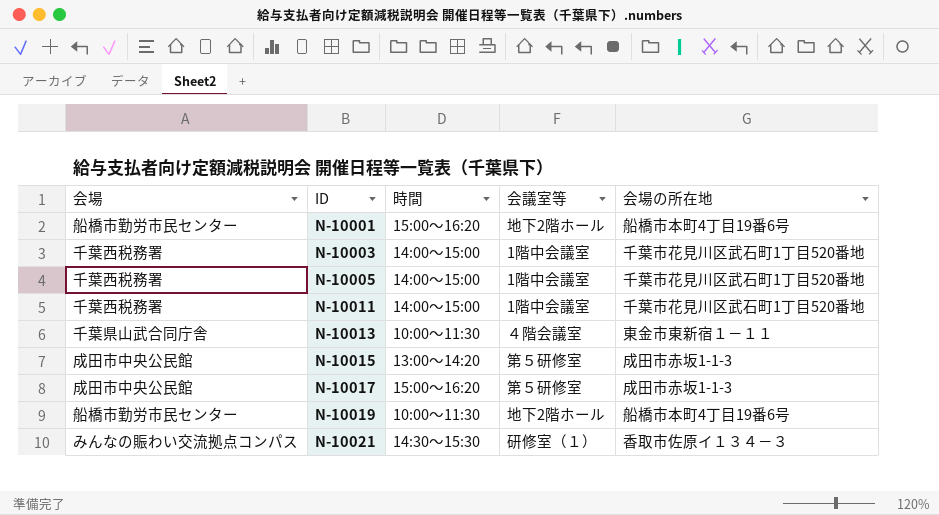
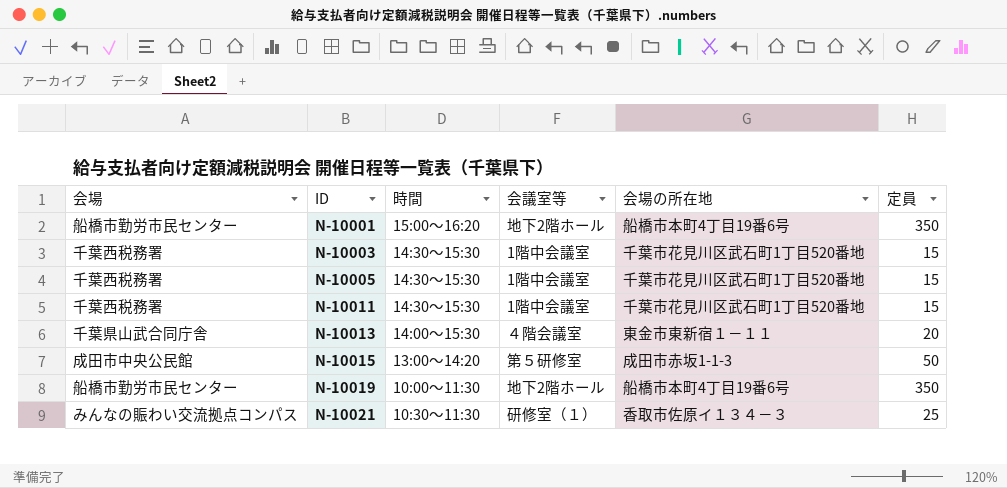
column 定員 | position: none -> 6
row N-10017: 成田市中央公民館 | 15:00～16:20 | 第５研修室 | 成田市赤坂1-1-3 -> none
N-10003 | 時間: 14:00～15:00 -> 14:30～15:30
N-10005 | 時間: 14:00～15:00 -> 14:30～15:30
N-10011 | 時間: 14:00～15:00 -> 14:30～15:30
N-10013 | 時間: 10:00～11:30 -> 14:00～15:30
N-10021 | 時間: 14:30～15:30 -> 10:30～11:30

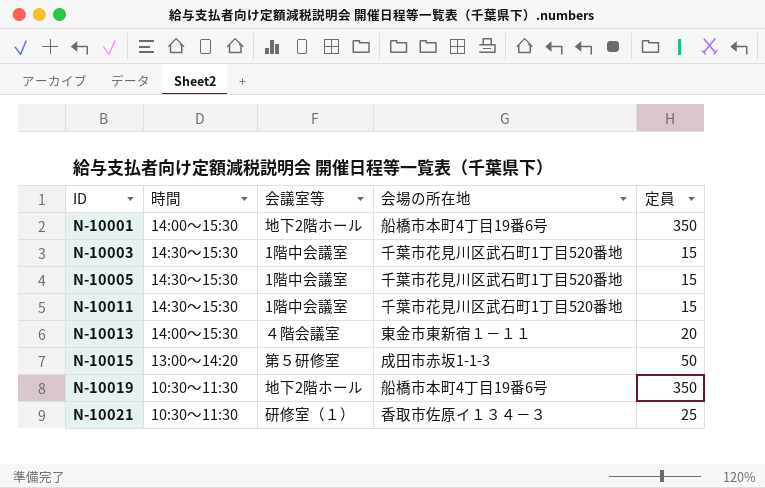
column 会場 | position: 1 -> none
N-10001 | 時間: 15:00～16:20 -> 14:00～15:30
N-10019 | 時間: 10:00～11:30 -> 10:30～11:30

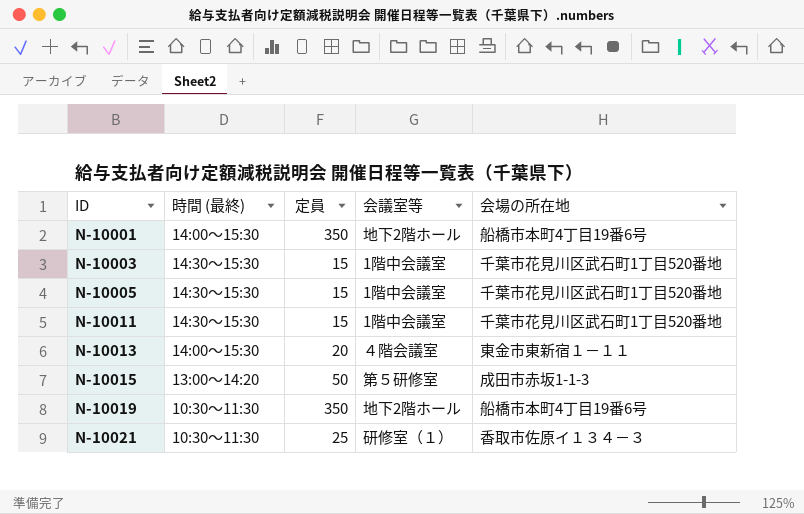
column name: 時間 -> 時間 (最終)
column 定員 | position: 5 -> 3

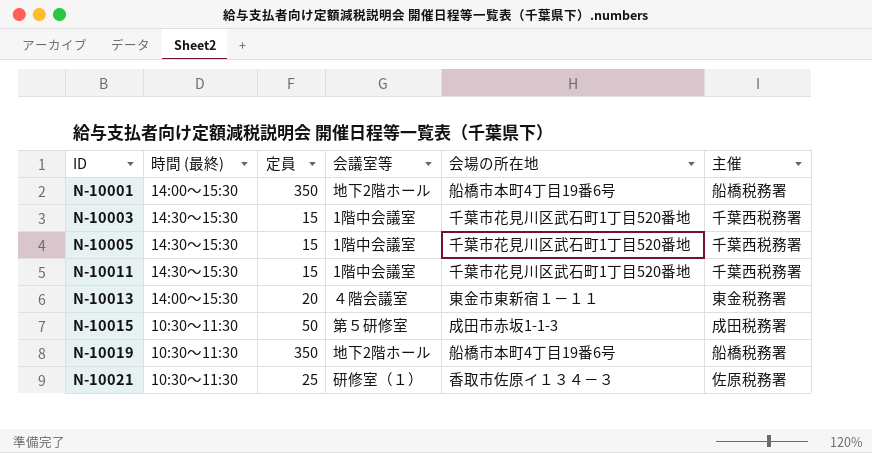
column 主催 | position: none -> 6
N-10015 | 時間 (最終): 13:00～14:20 -> 10:30～11:30

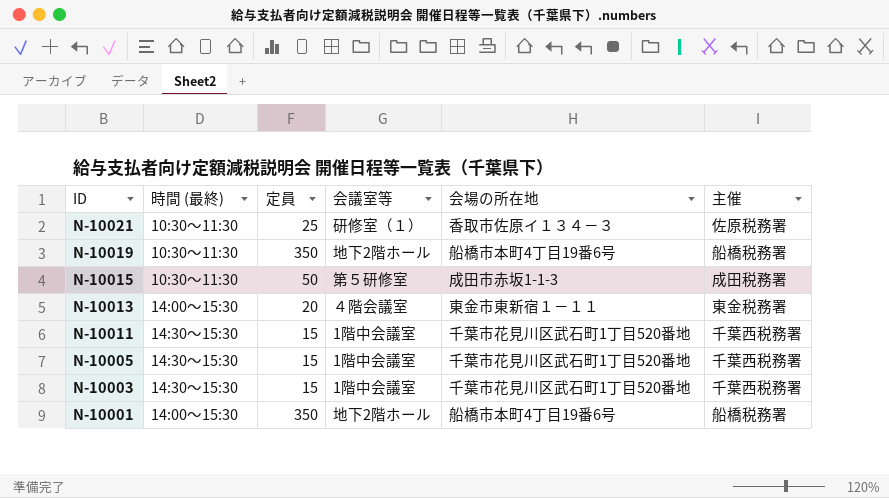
row order: ID ascending -> ID descending

